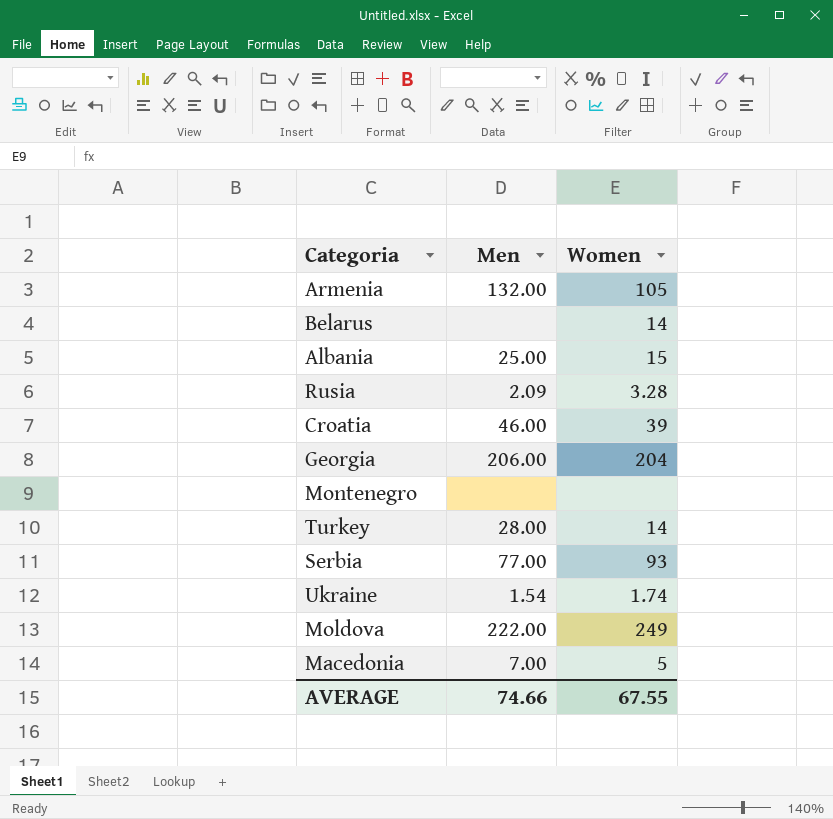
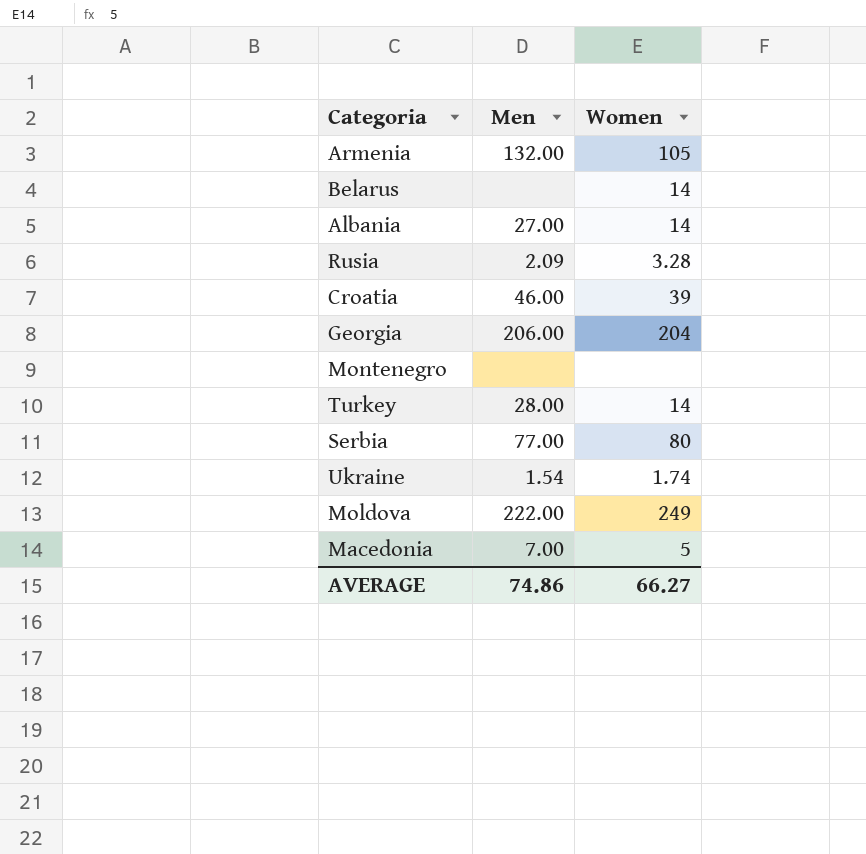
Albania | Men: 25.00 -> 27.00
Albania | Women: 15 -> 14
Serbia | Women: 93 -> 80
AVERAGE | Men: 74.66 -> 74.86
AVERAGE | Women: 67.55 -> 66.27

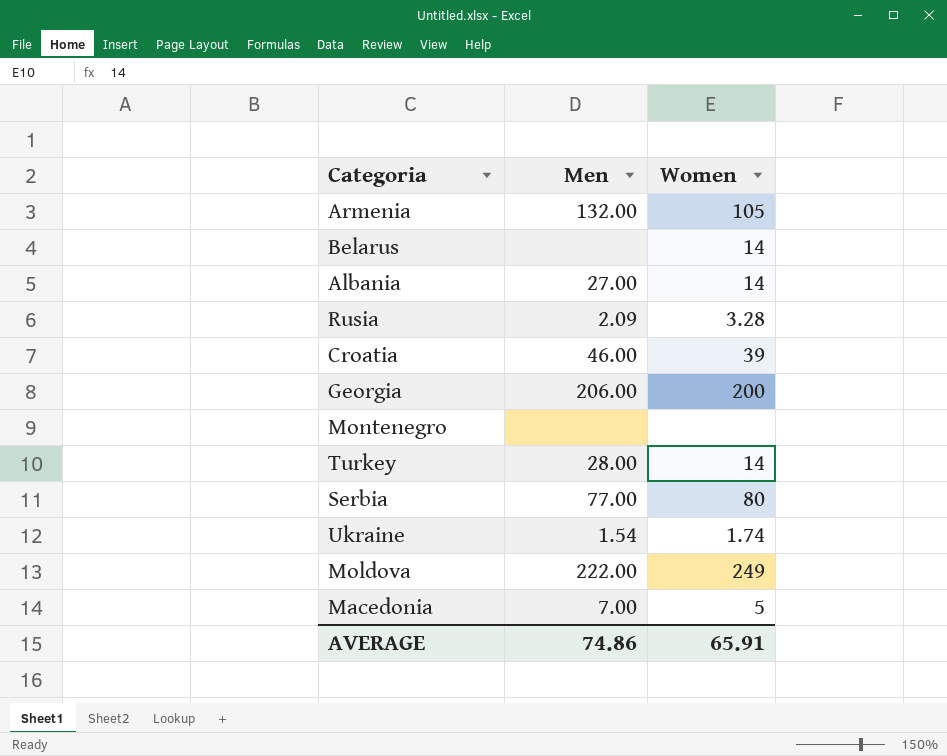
Georgia | Women: 204 -> 200
AVERAGE | Women: 66.27 -> 65.91

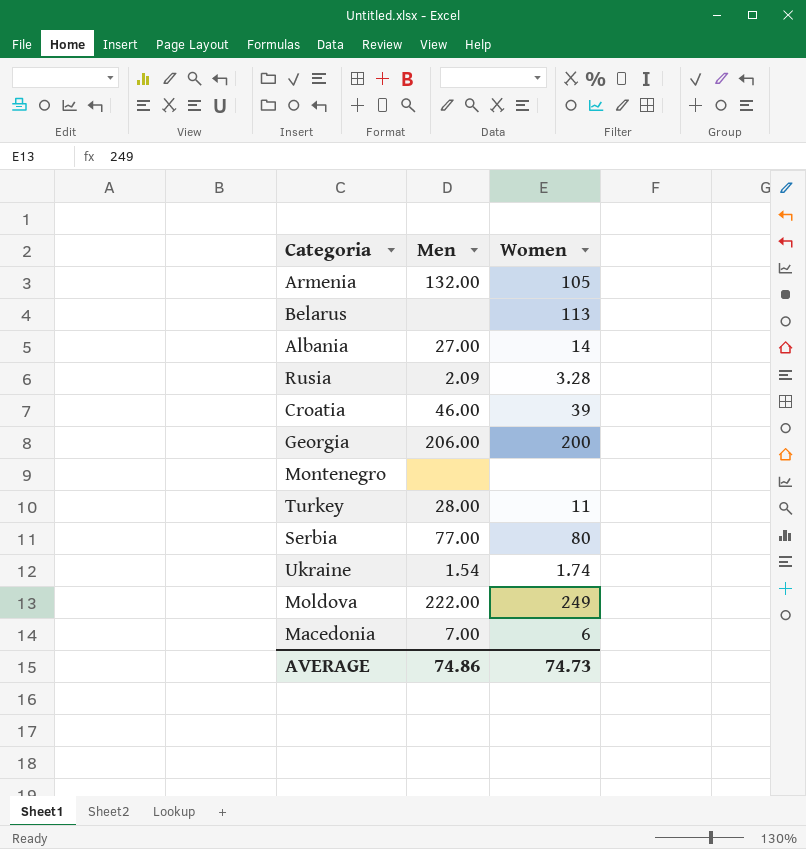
Belarus | Women: 14 -> 113
Turkey | Women: 14 -> 11
Macedonia | Women: 5 -> 6
AVERAGE | Women: 65.91 -> 74.73

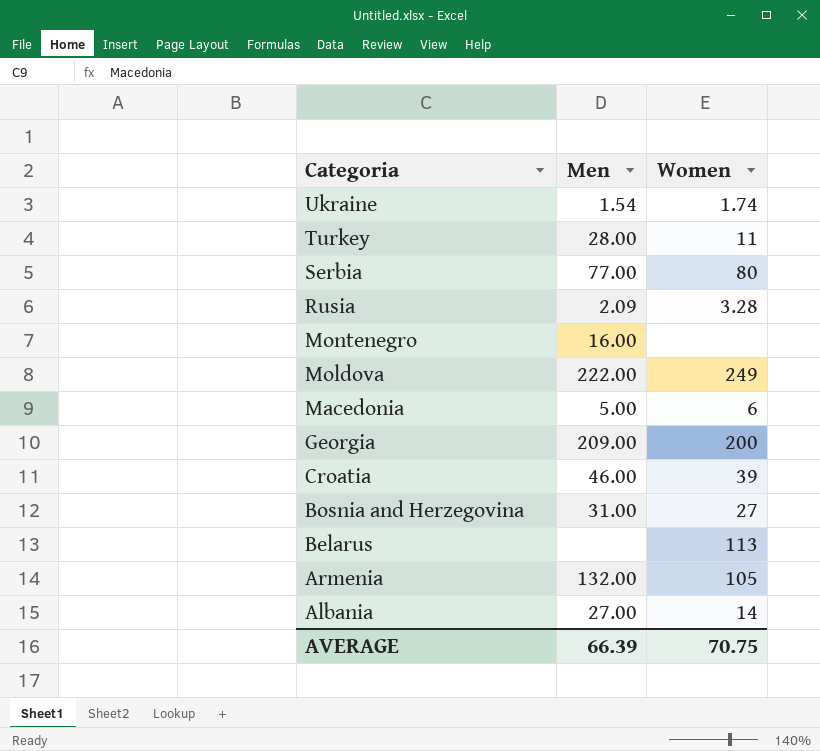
row order: none -> Categoria descending
Montenegro | Men: none -> 16.00
Macedonia | Men: 7.00 -> 5.00
Georgia | Men: 206.00 -> 209.00
row Bosnia and Herzegovina: none -> 31.00 | 27
AVERAGE | Men: 74.86 -> 66.39
AVERAGE | Women: 74.73 -> 70.75

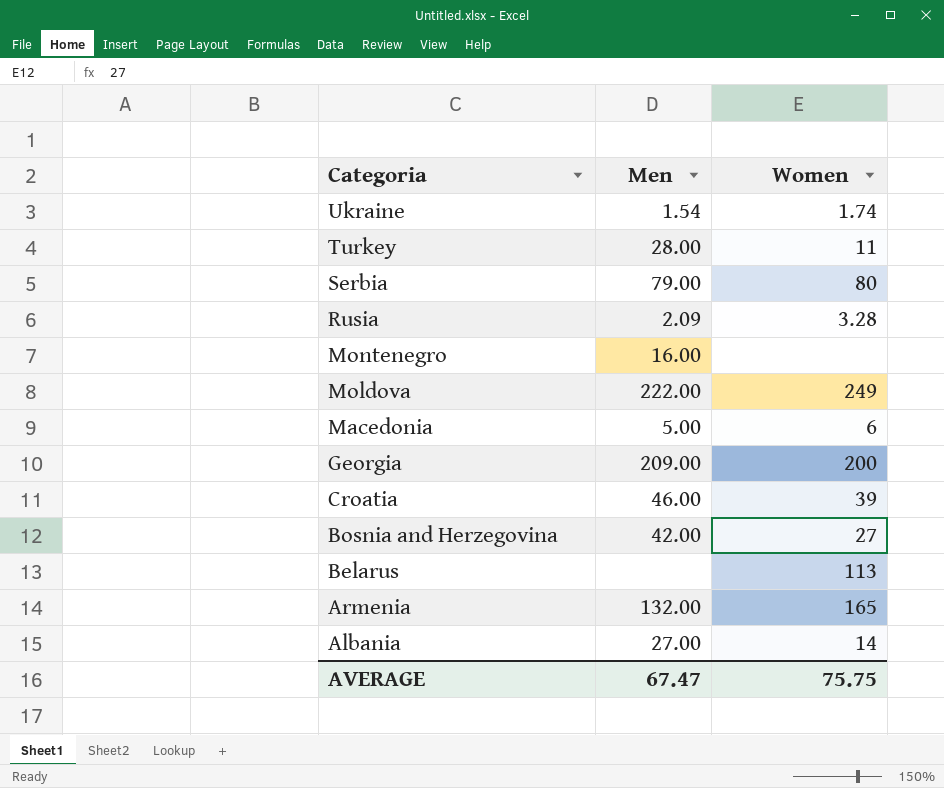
Serbia | Men: 77.00 -> 79.00
Bosnia and Herzegovina | Men: 31.00 -> 42.00
Armenia | Women: 105 -> 165
AVERAGE | Men: 66.39 -> 67.47
AVERAGE | Women: 70.75 -> 75.75

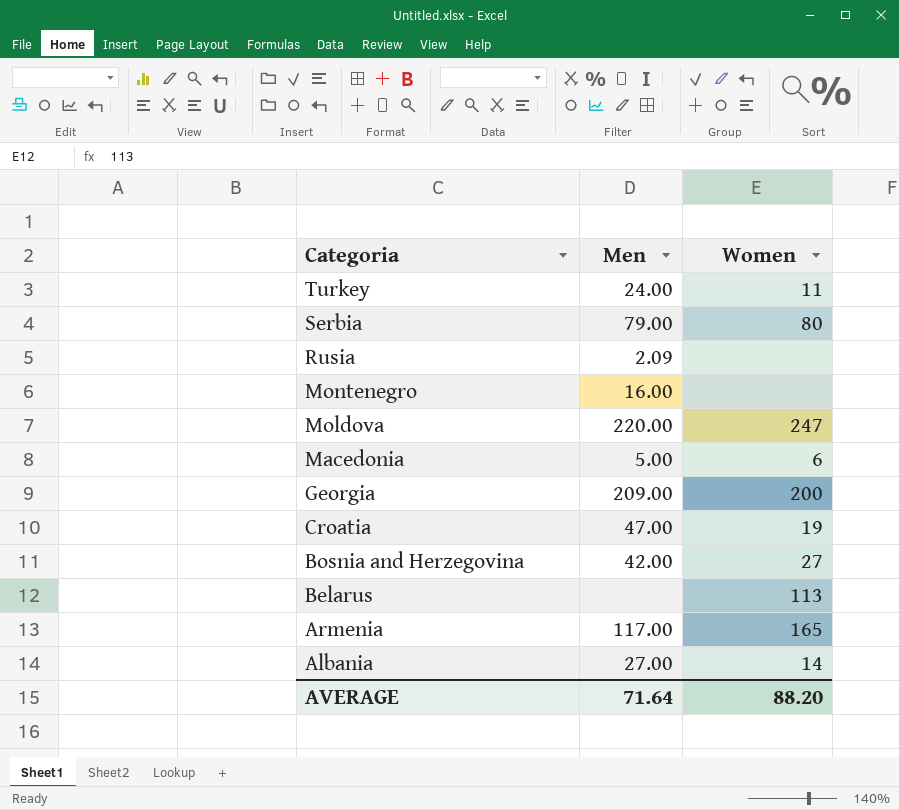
row Ukraine: 1.54 | 1.74 -> none
Turkey | Men: 28.00 -> 24.00
Rusia | Women: 3.28 -> none
Moldova | Men: 222.00 -> 220.00
Moldova | Women: 249 -> 247
Croatia | Men: 46.00 -> 47.00
Croatia | Women: 39 -> 19
Armenia | Men: 132.00 -> 117.00
AVERAGE | Men: 67.47 -> 71.64
AVERAGE | Women: 75.75 -> 88.20

